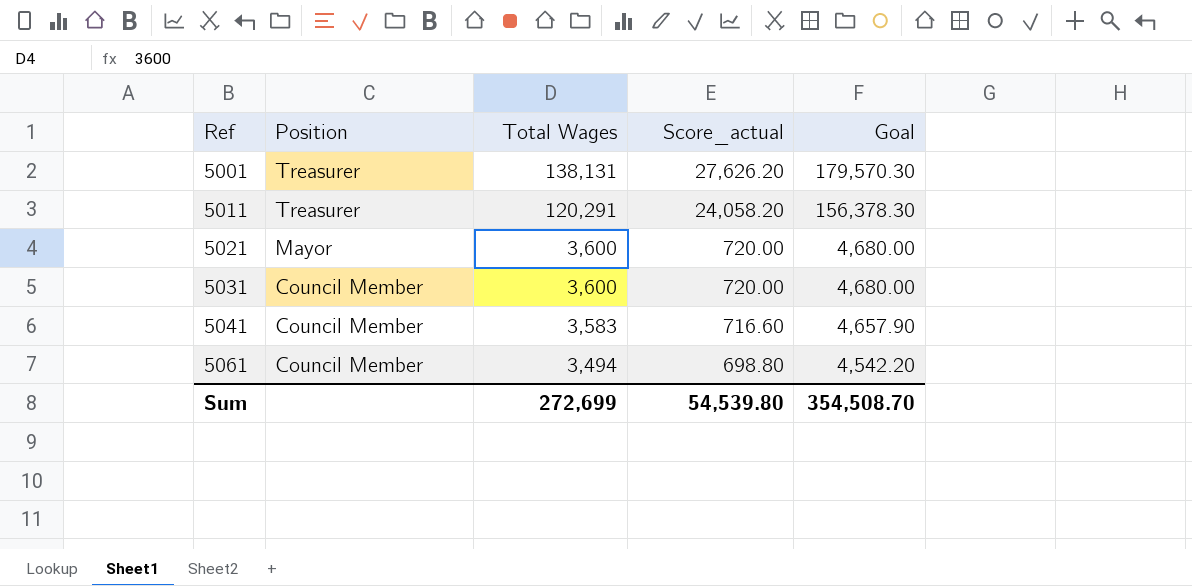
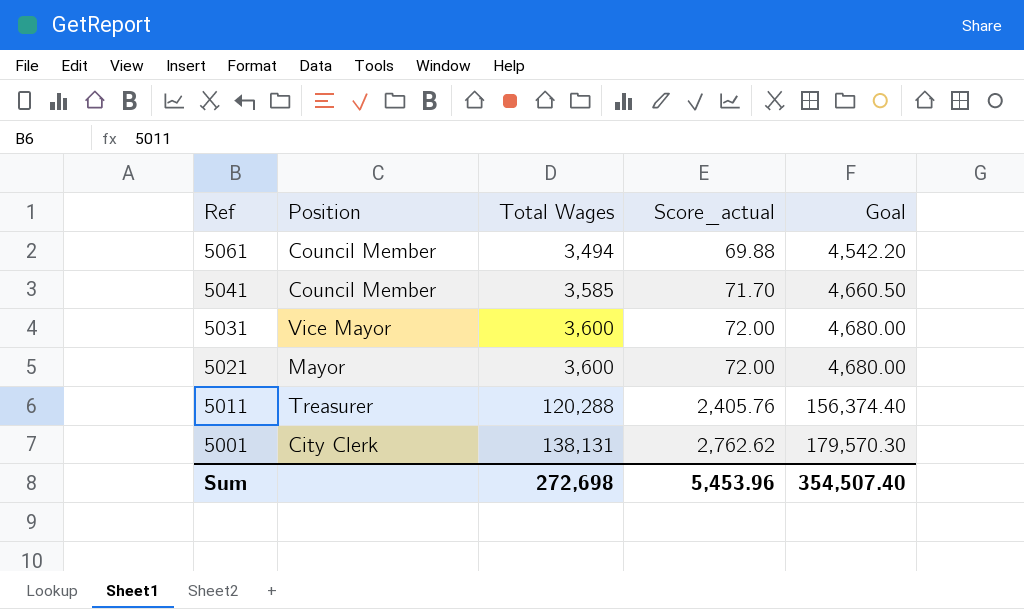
row order: Ref ascending -> Ref descending
column Score_actual | formula: [Total Wages] * 0.2 -> [Total Wages] * 0.02
5041 | Total Wages: 3,583 -> 3,585
5041 | Goal: 4,657.90 -> 4,660.50
5031 | Position: Council Member -> Vice Mayor
5011 | Total Wages: 120,291 -> 120,288
5011 | Goal: 156,378.30 -> 156,374.40
5001 | Position: Treasurer -> City Clerk
Sum | Total Wages: 272,699 -> 272,698
Sum | Score_actual: 54,539.80 -> 5,453.96
Sum | Goal: 354,508.70 -> 354,507.40

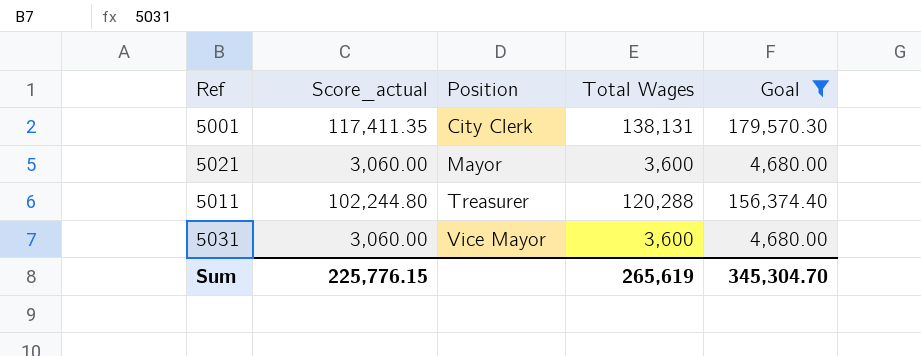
filter: none -> Goal >= 4,680.00
row order: Ref descending -> Position ascending
column Score_actual | formula: [Total Wages] * 0.02 -> [Total Wages] * 0.85
column Score_actual | position: 4 -> 2
Sum | Score_actual: 5,453.96 -> 225,776.15
Sum | Total Wages: 272,698 -> 265,619
Sum | Goal: 354,507.40 -> 345,304.70

